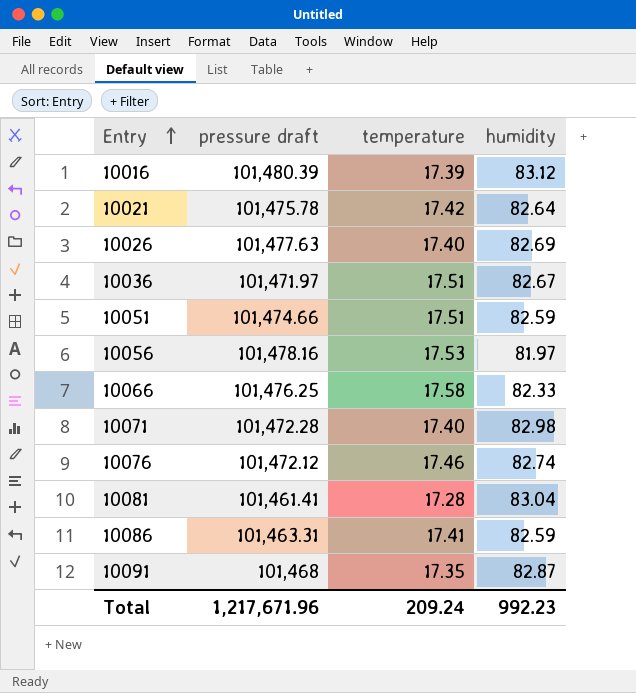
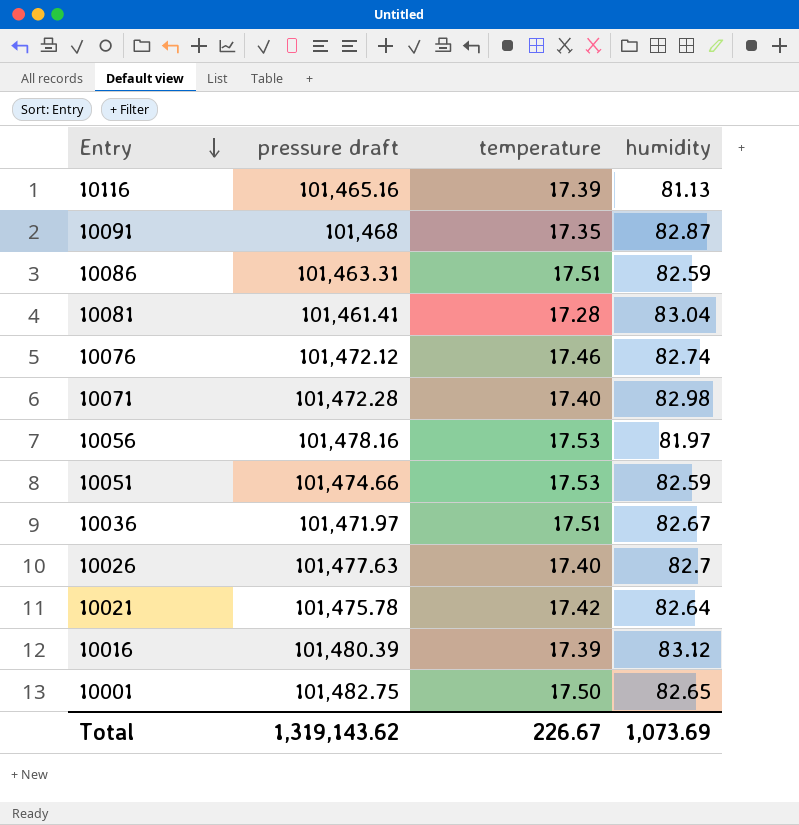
row order: Entry ascending -> Entry descending
row 10066: 101,476.25 | 17.58 | 82.33 -> none
row 10116: none -> 101,465.16 | 17.39 | 81.13
10086 | temperature: 17.41 -> 17.51
10051 | temperature: 17.51 -> 17.53
10026 | humidity: 82.69 -> 82.7
row 10001: none -> 101,482.75 | 17.50 | 82.65
Total | pressure draft: 1,217,671.96 -> 1,319,143.62
Total | temperature: 209.24 -> 226.67
Total | humidity: 992.23 -> 1,073.69

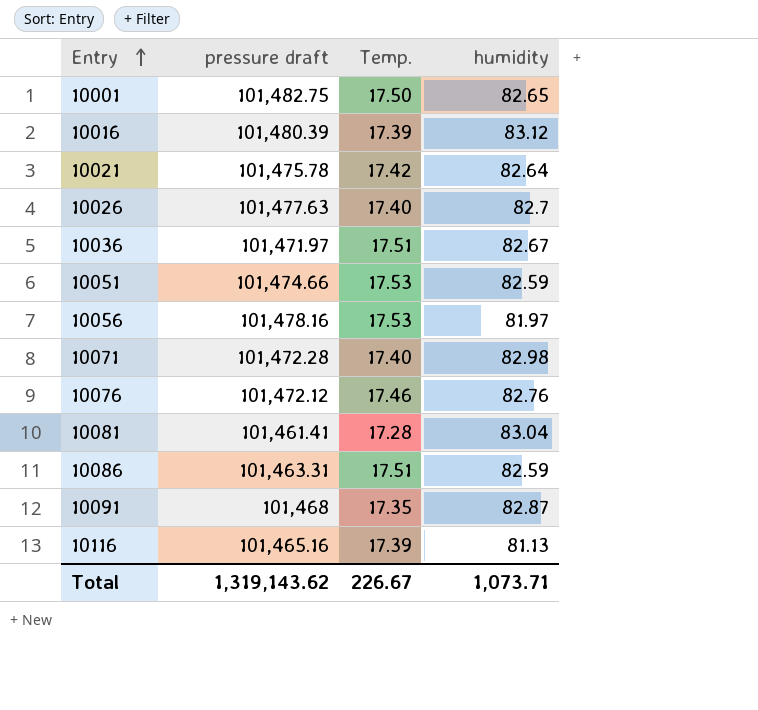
row order: Entry descending -> Entry ascending
column name: temperature -> Temp.
10076 | humidity: 82.74 -> 82.76
Total | humidity: 1,073.69 -> 1,073.71

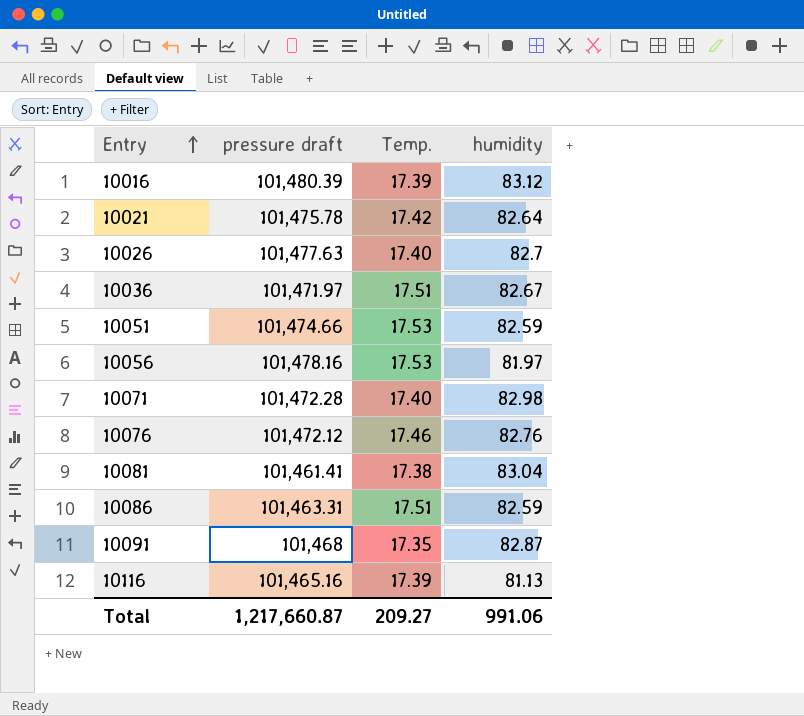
row 10001: 101,482.75 | 17.50 | 82.65 -> none
10081 | Temp.: 17.28 -> 17.38
Total | pressure draft: 1,319,143.62 -> 1,217,660.87
Total | Temp.: 226.67 -> 209.27
Total | humidity: 1,073.71 -> 991.06

